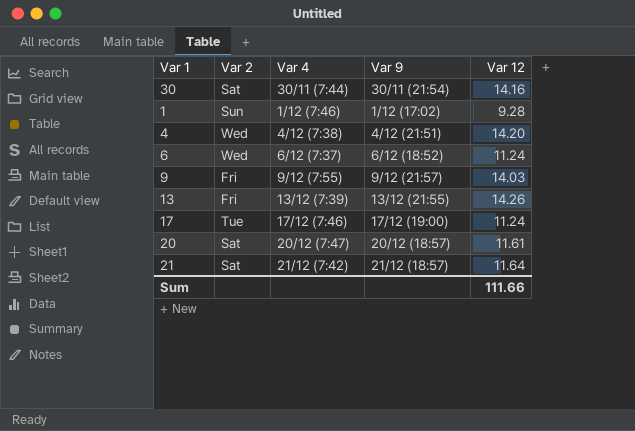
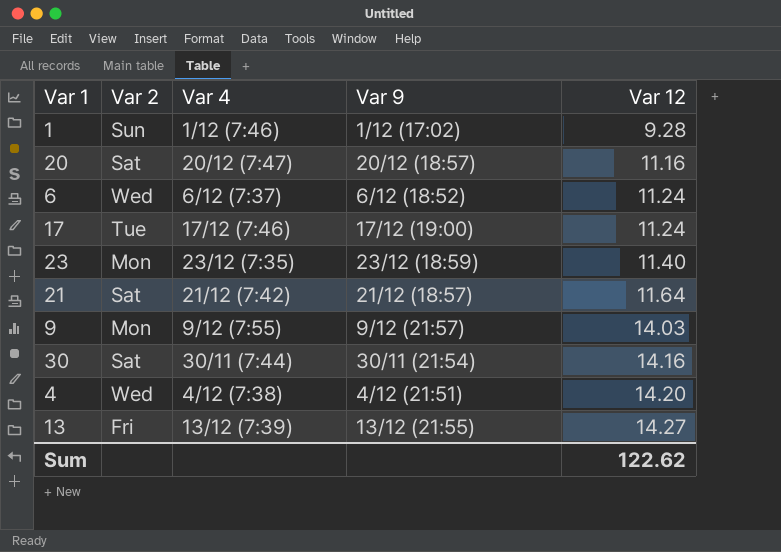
row order: none -> Var 12 ascending
20 | Var 12: 11.61 -> 11.16
row 23: none -> Mon | 23/12 (7:35) | 23/12 (18:59) | 11.40
9 | Var 2: Fri -> Mon
13 | Var 12: 14.26 -> 14.27
Sum | Var 12: 111.66 -> 122.62

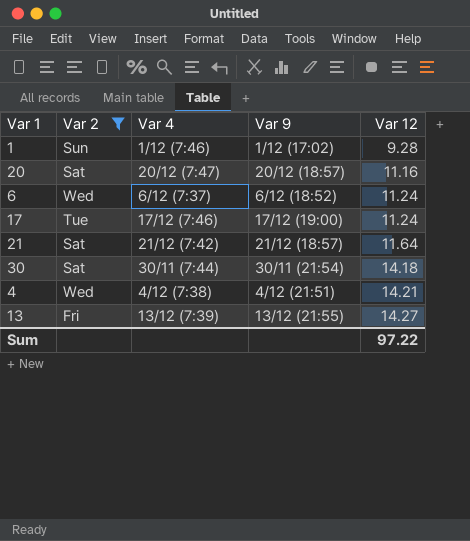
filter: none -> Var 2 != Mon
30 | Var 12: 14.16 -> 14.18
4 | Var 12: 14.20 -> 14.21
Sum | Var 12: 122.62 -> 97.22

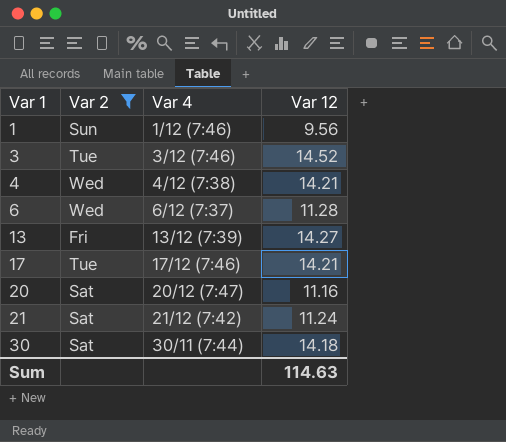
row order: Var 12 ascending -> Var 1 ascending
column Var 9 | position: 4 -> none
1 | Var 12: 9.28 -> 9.56
row 3: none -> Tue | 3/12 (7:46) | 14.52
6 | Var 12: 11.24 -> 11.28
17 | Var 12: 11.24 -> 14.21
21 | Var 12: 11.64 -> 11.24
Sum | Var 12: 97.22 -> 114.63

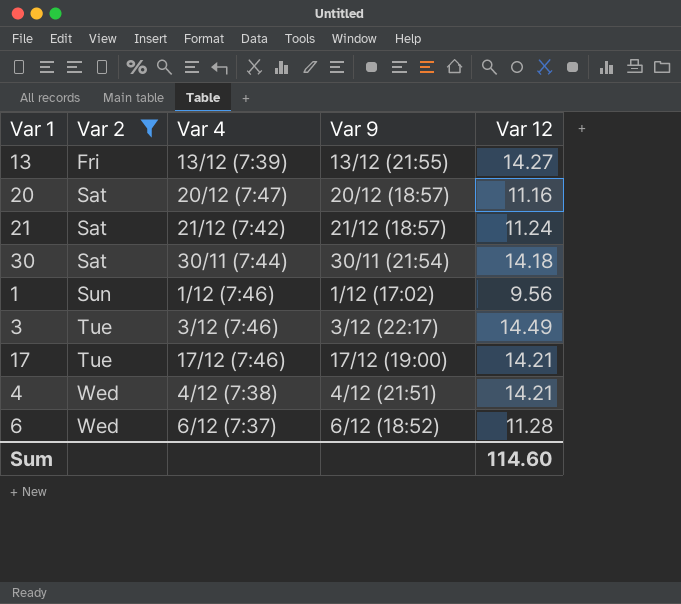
row order: Var 1 ascending -> Var 2 ascending
column Var 9 | position: none -> 4
3 | Var 12: 14.52 -> 14.49
Sum | Var 12: 114.63 -> 114.60

